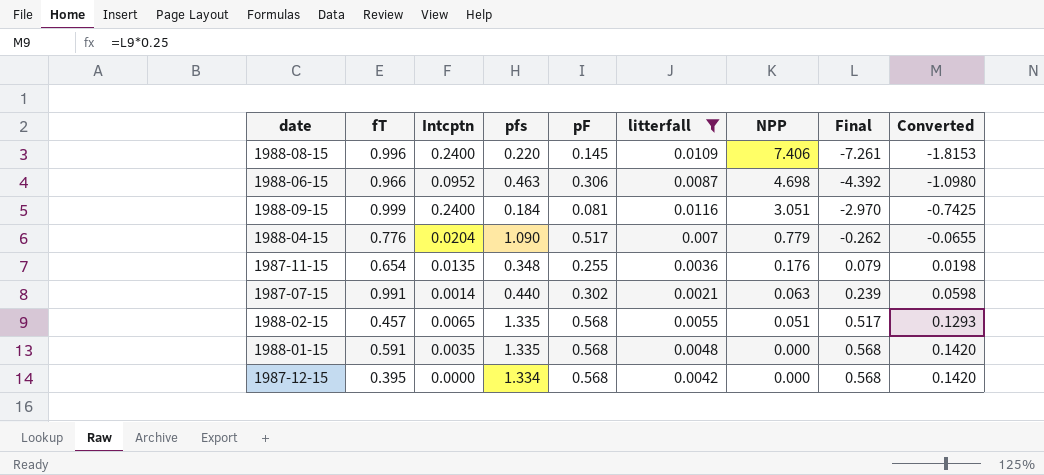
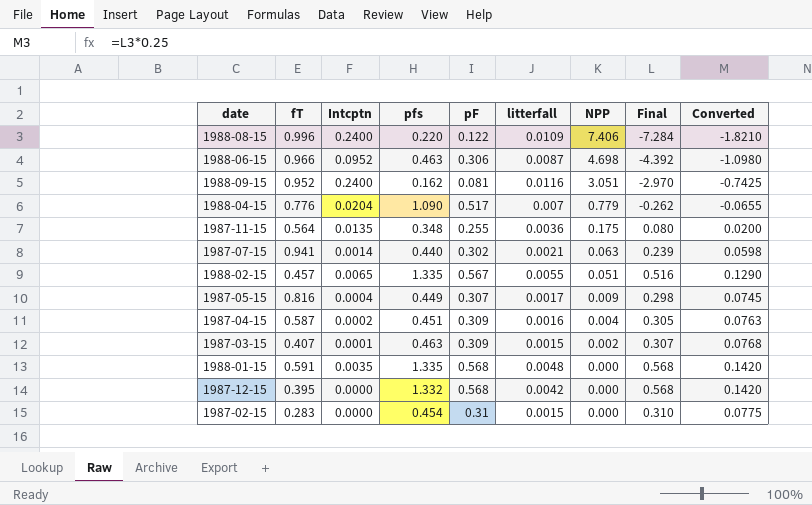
filter: litterfall >= 0.0021 -> none
1988-08-15 | pF: 0.145 -> 0.122
1988-08-15 | Final: -7.261 -> -7.284
1988-08-15 | Converted: -1.8153 -> -1.8210
1988-09-15 | fT: 0.999 -> 0.952
1988-09-15 | pfs: 0.184 -> 0.162
1987-11-15 | fT: 0.654 -> 0.564
1987-11-15 | NPP: 0.176 -> 0.175
1987-11-15 | Final: 0.079 -> 0.080
1987-11-15 | Converted: 0.0198 -> 0.0200
1987-07-15 | fT: 0.991 -> 0.941
1988-02-15 | pF: 0.568 -> 0.567
1988-02-15 | Final: 0.517 -> 0.516
1988-02-15 | Converted: 0.1293 -> 0.1290
1987-12-15 | pfs: 1.334 -> 1.332

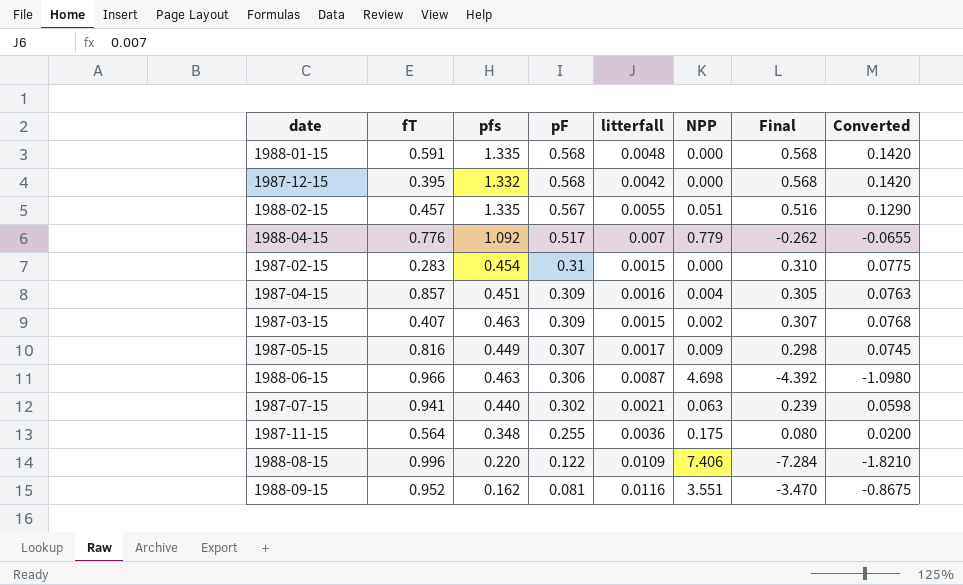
row order: NPP descending -> pF descending
column Intcptn | position: 3 -> none
1988-04-15 | pfs: 1.090 -> 1.092
1987-04-15 | fT: 0.587 -> 0.857
1988-09-15 | NPP: 3.051 -> 3.551
1988-09-15 | Final: -2.970 -> -3.470
1988-09-15 | Converted: -0.7425 -> -0.8675

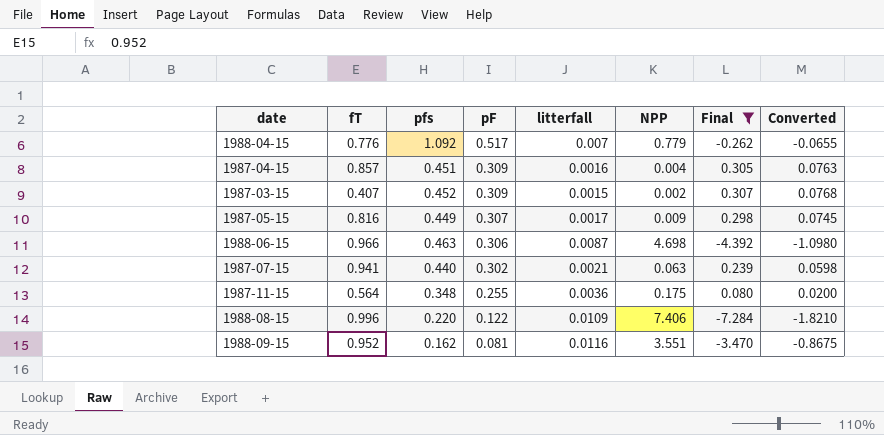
filter: none -> Final <= 0.307
1987-03-15 | pfs: 0.463 -> 0.452

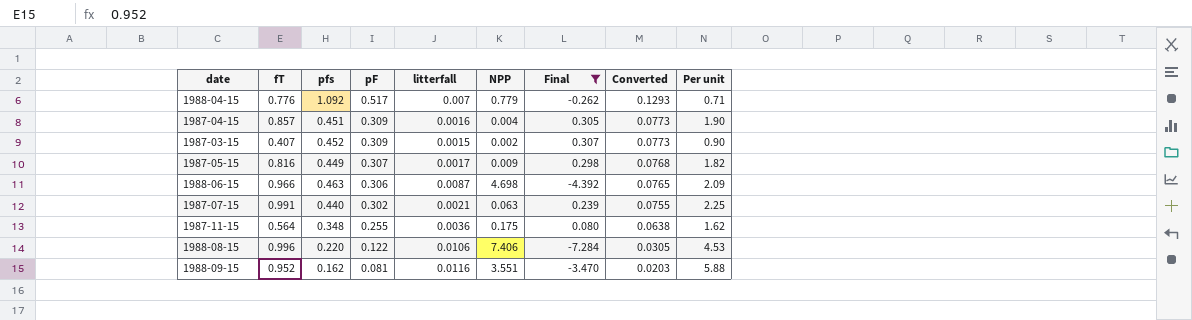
column Converted | formula: [Final] * 0.25 -> [pF] * 0.25
column Per unit | formula: none -> [fT] / [pfs]
1987-07-15 | fT: 0.941 -> 0.991
1988-08-15 | litterfall: 0.0109 -> 0.0106

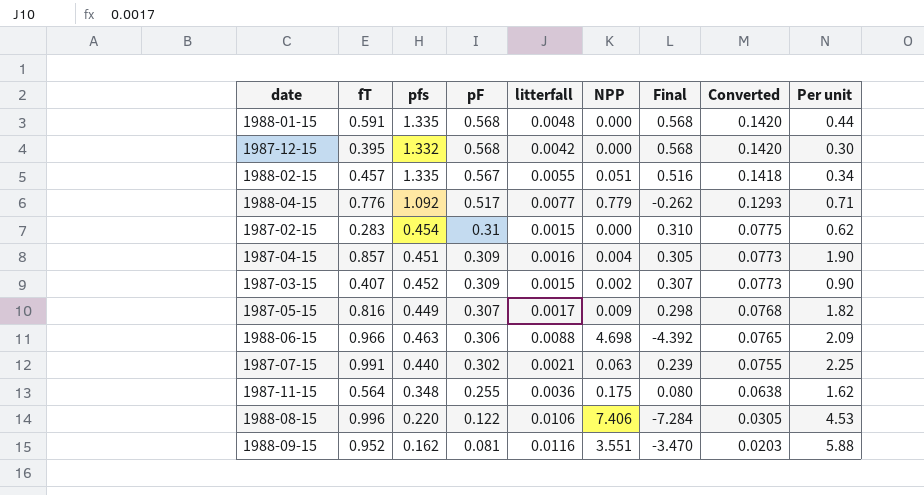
filter: Final <= 0.307 -> none
1988-04-15 | litterfall: 0.007 -> 0.0077
1988-06-15 | litterfall: 0.0087 -> 0.0088

